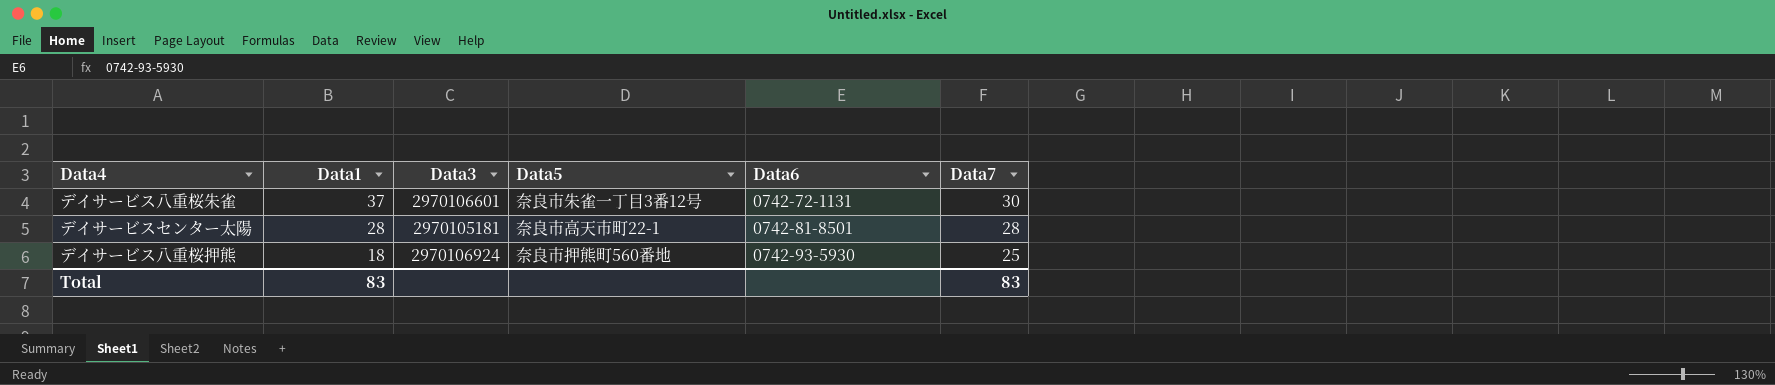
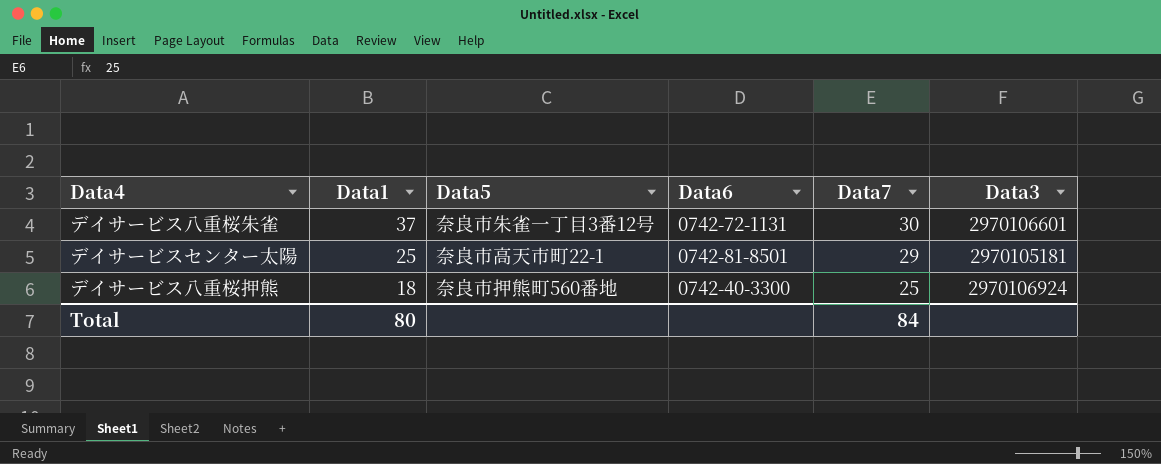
column Data3 | position: 3 -> 6
デイサービスセンター太陽 | Data1: 28 -> 25
デイサービスセンター太陽 | Data7: 28 -> 29
デイサービス八重桜押熊 | Data6: 0742-93-5930 -> 0742-40-3300
Total | Data1: 83 -> 80
Total | Data7: 83 -> 84

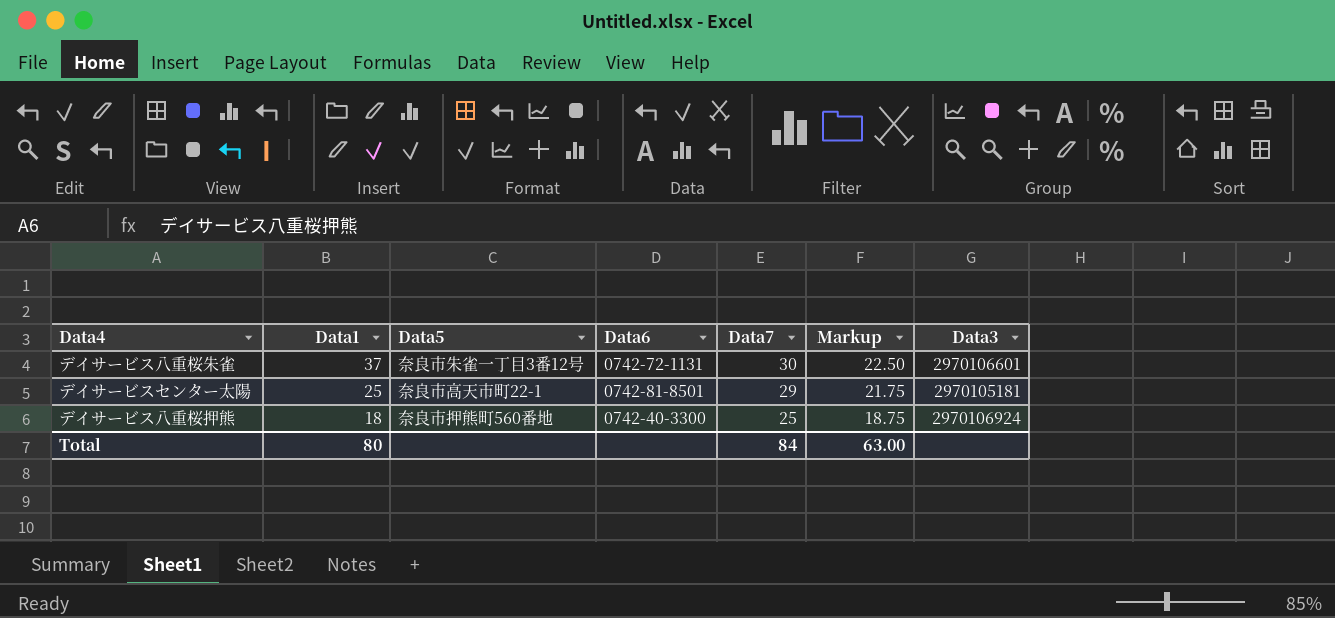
column Markup | formula: none -> [Data7] * 0.75

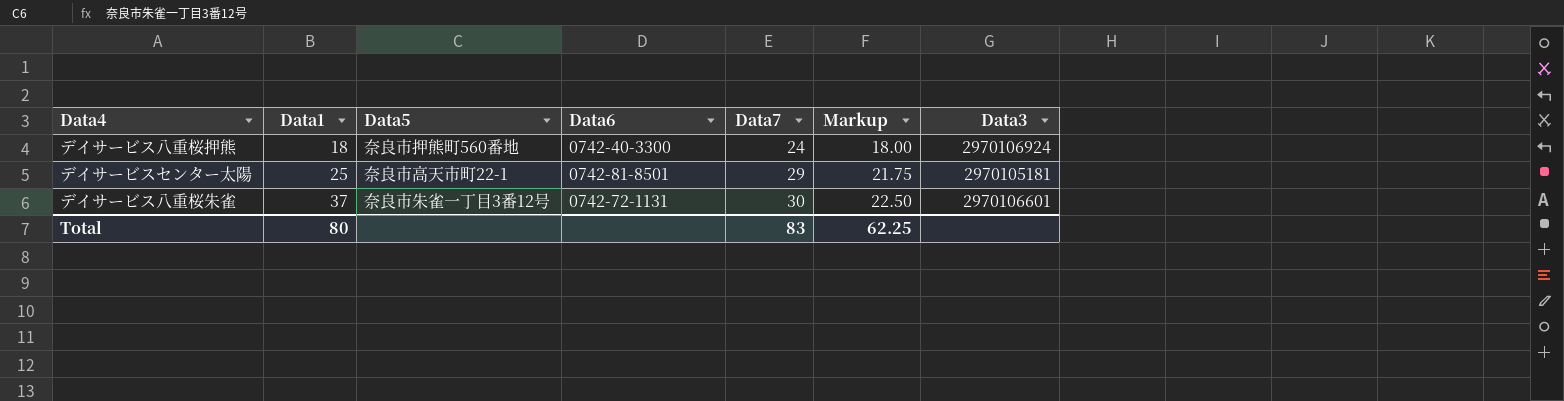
row order: Data1 descending -> Data1 ascending
デイサービス八重桜押熊 | Data7: 25 -> 24
デイサービス八重桜押熊 | Markup: 18.75 -> 18.00
Total | Data7: 84 -> 83
Total | Markup: 63.00 -> 62.25

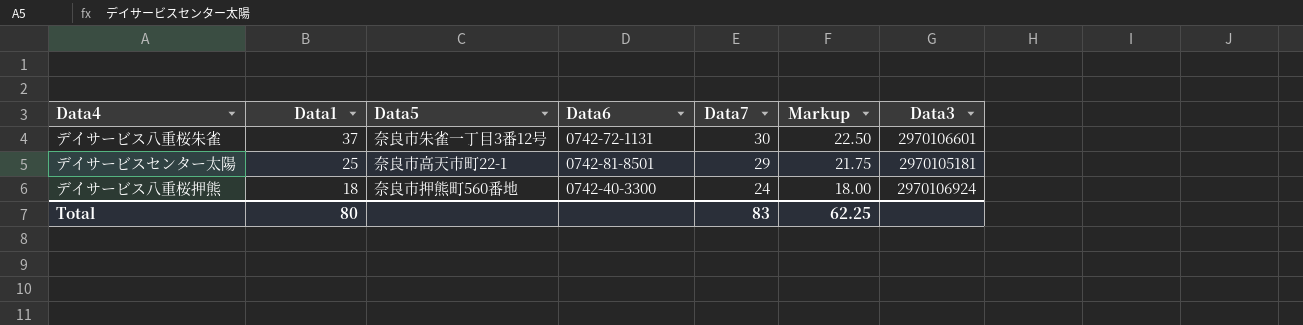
row order: Data1 ascending -> Data1 descending

